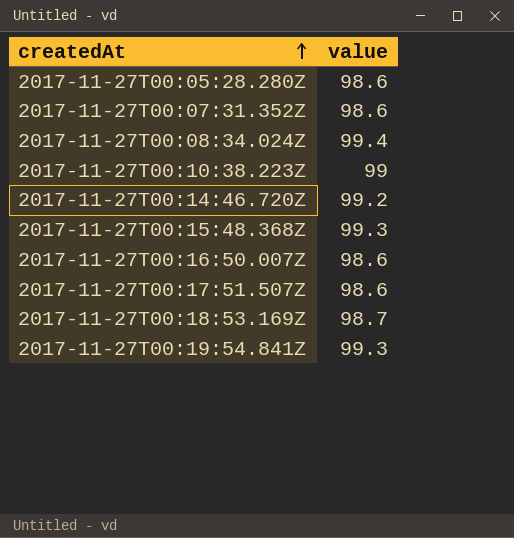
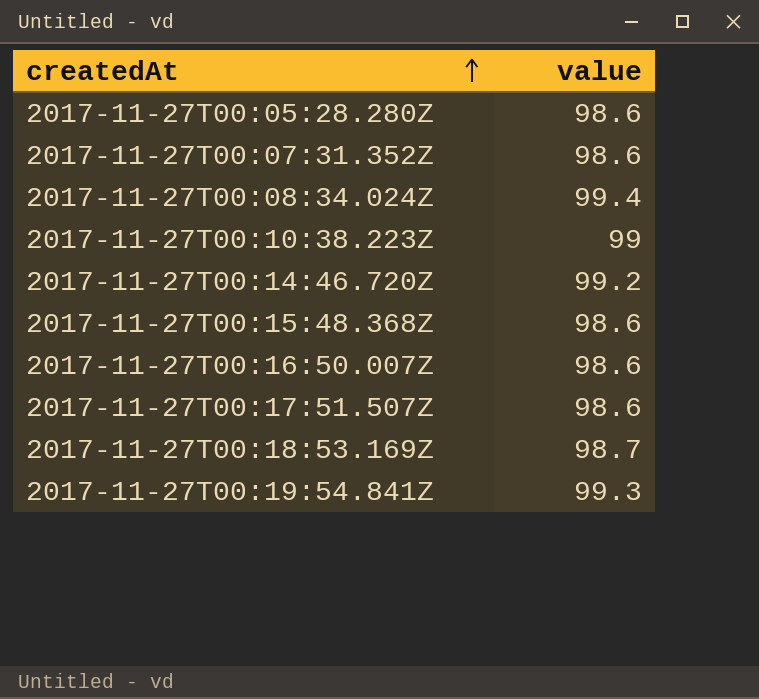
2017-11-27T00:15:48.368Z | value: 99.3 -> 98.6

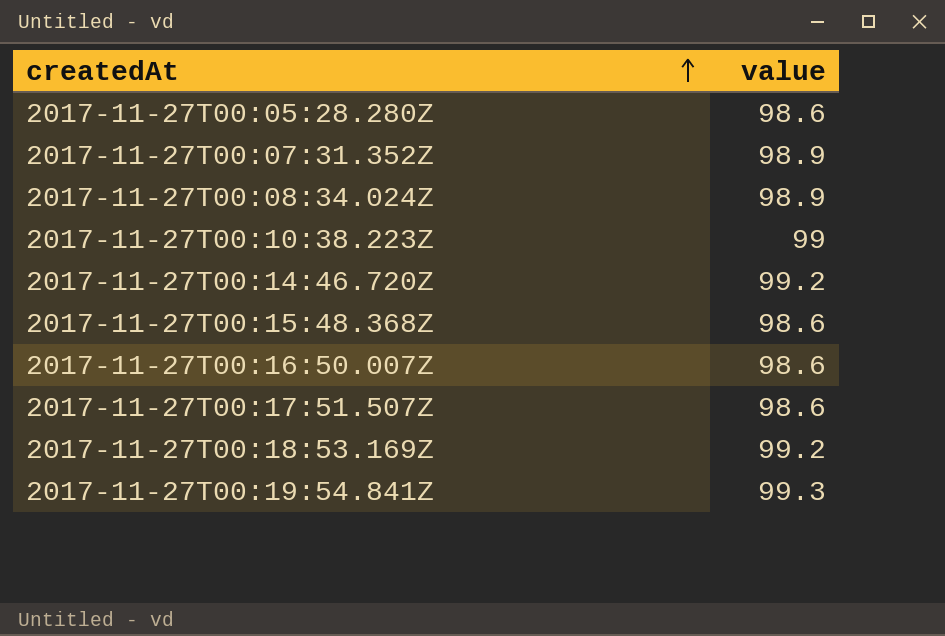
2017-11-27T00:07:31.352Z | value: 98.6 -> 98.9
2017-11-27T00:08:34.024Z | value: 99.4 -> 98.9
2017-11-27T00:18:53.169Z | value: 98.7 -> 99.2

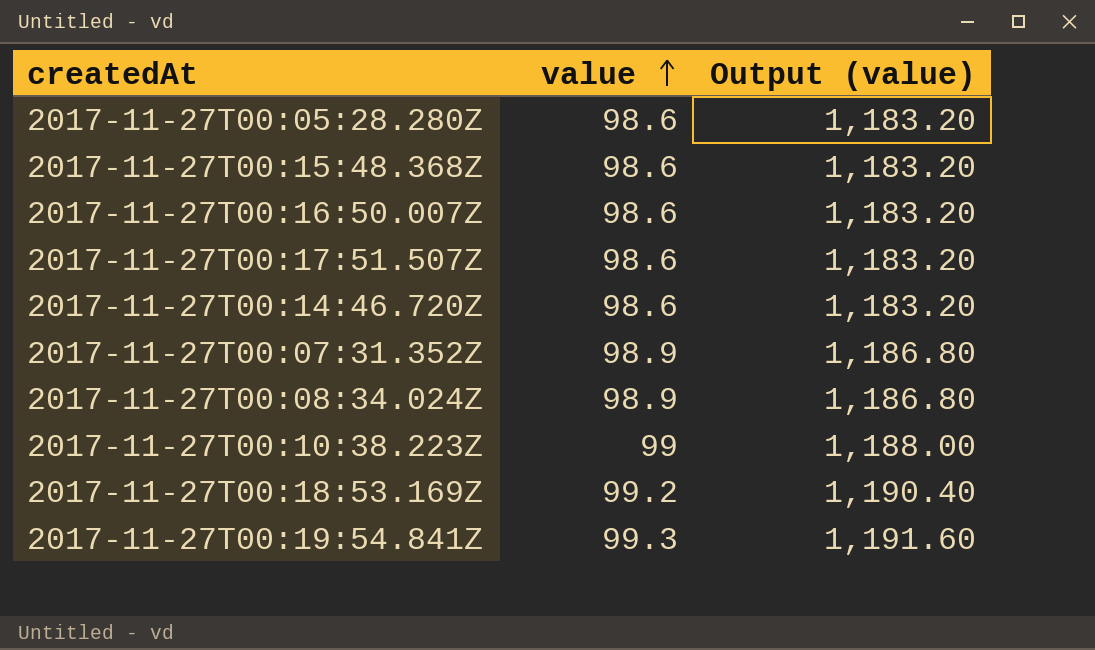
row order: createdAt ascending -> value ascending
column Output (value) | formula: none -> [value] * 12
2017-11-27T00:14:46.720Z | value: 99.2 -> 98.6

